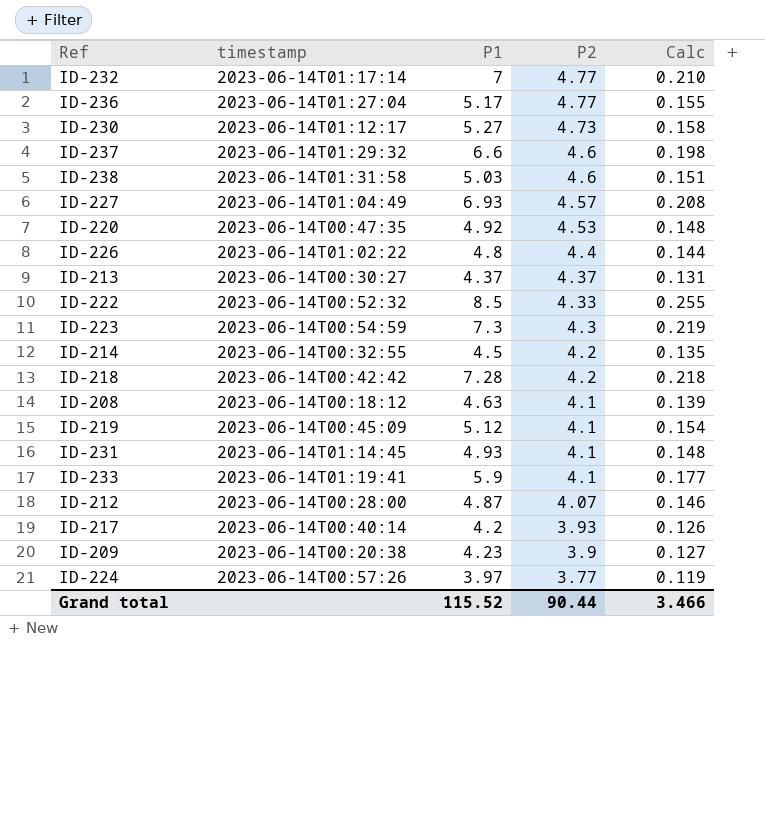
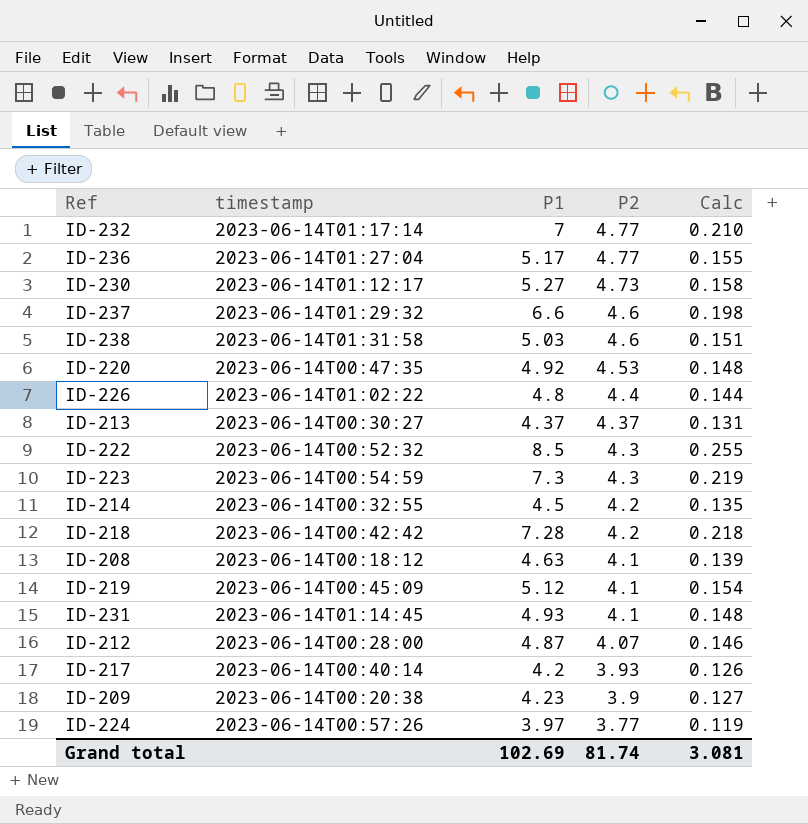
row ID-227: 2023-06-14T01:04:49 | 6.93 | 4.57 | 0.208 -> none
row ID-233: 2023-06-14T01:19:41 | 5.9 | 4.1 | 0.177 -> none
ID-222 | P2: 4.33 -> 4.3
Grand total | P1: 115.52 -> 102.69
Grand total | P2: 90.44 -> 81.74
Grand total | Calc: 3.466 -> 3.081

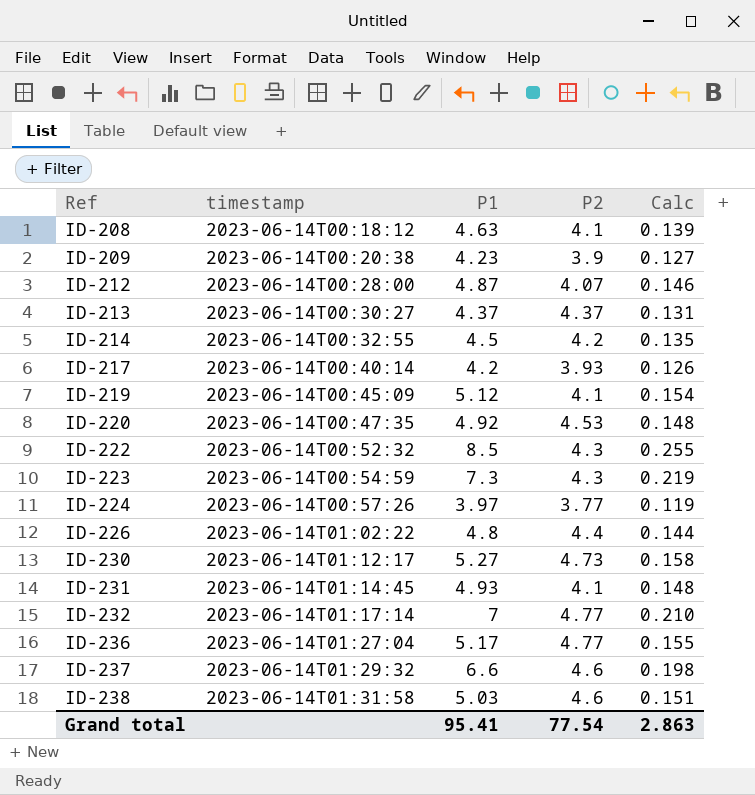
row order: P2 descending -> Ref ascending
row ID-218: 2023-06-14T00:42:42 | 7.28 | 4.2 | 0.218 -> none
Grand total | P1: 102.69 -> 95.41
Grand total | P2: 81.74 -> 77.54
Grand total | Calc: 3.081 -> 2.863

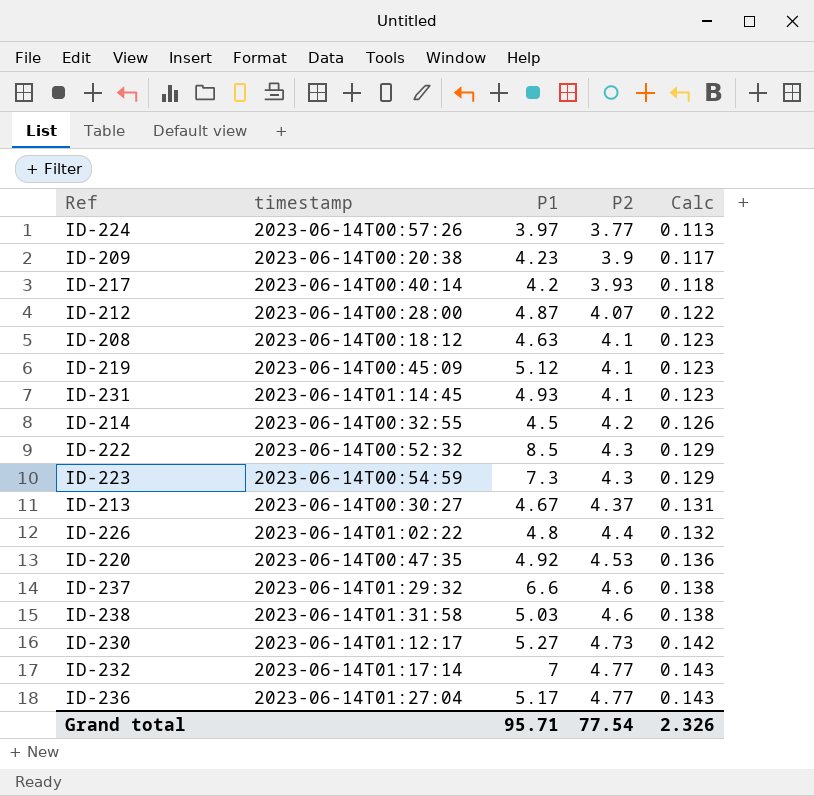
row order: Ref ascending -> P2 ascending
column Calc | formula: [P1] * 0.03 -> [P2] * 0.03
ID-213 | P1: 4.37 -> 4.67
Grand total | P1: 95.41 -> 95.71
Grand total | Calc: 2.863 -> 2.326

